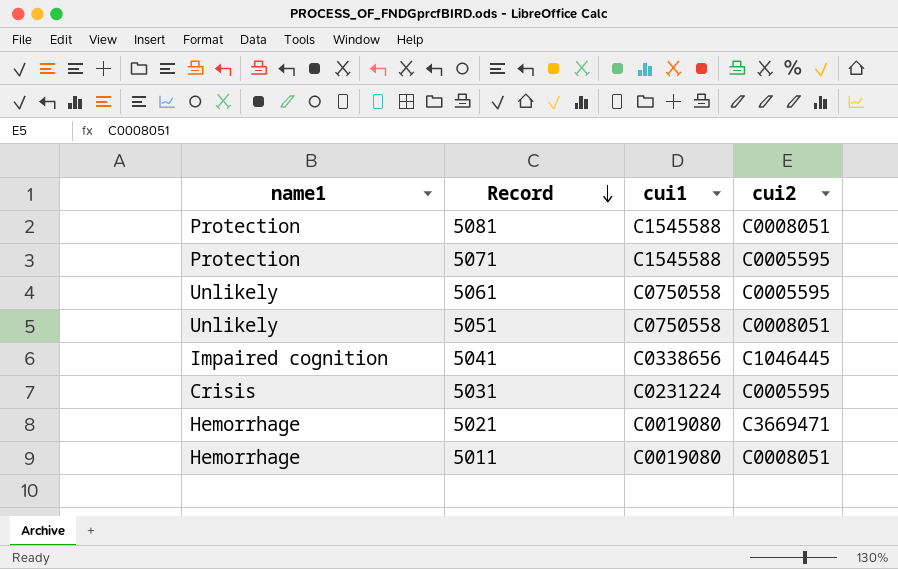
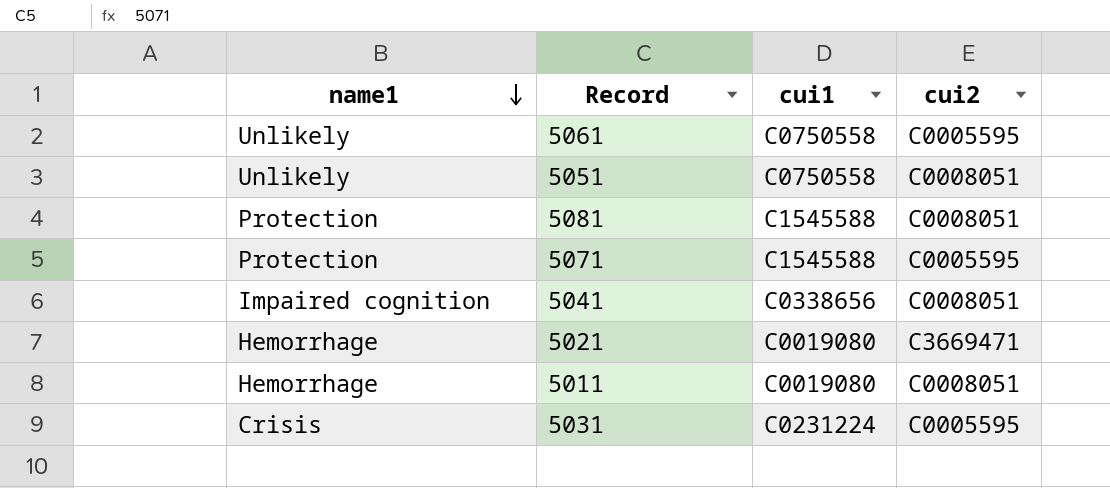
row order: Record descending -> name1 descending
5041 | cui2: C1046445 -> C0008051

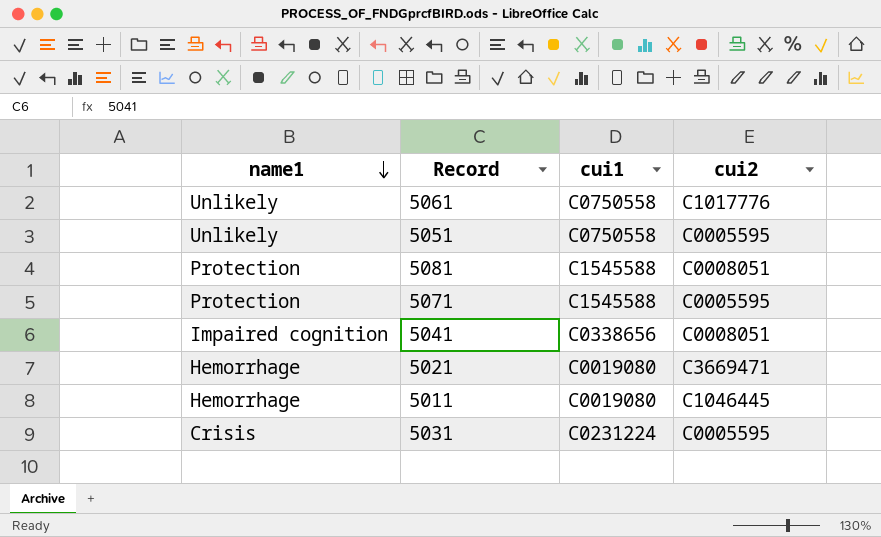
5061 | cui2: C0005595 -> C1017776
5051 | cui2: C0008051 -> C0005595
5011 | cui2: C0008051 -> C1046445

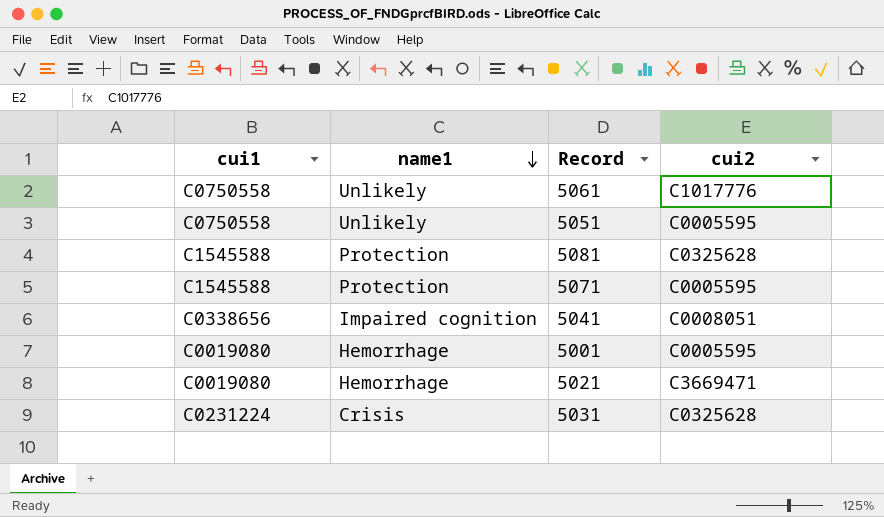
column cui1 | position: 3 -> 1
row 5011: Hemorrhage | C0019080 | C1046445 -> none
5081 | cui2: C0008051 -> C0325628
row 5001: none -> C0019080 | Hemorrhage | C0005595
5031 | cui2: C0005595 -> C0325628

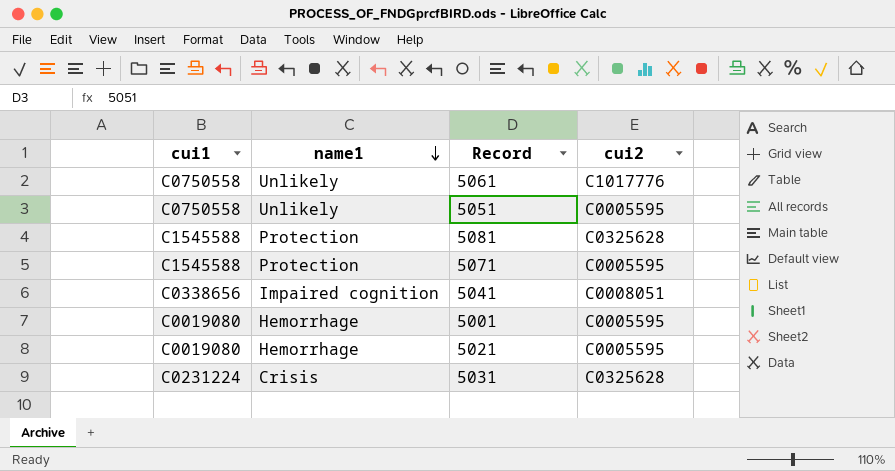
5021 | cui2: C3669471 -> C0005595

